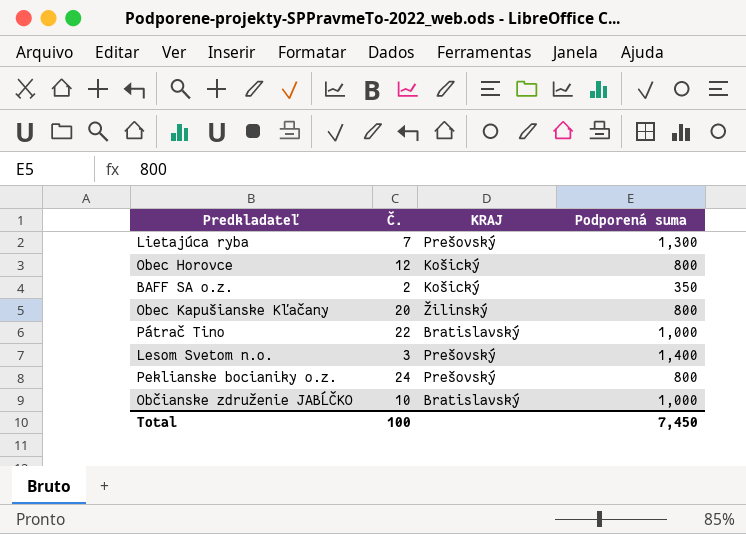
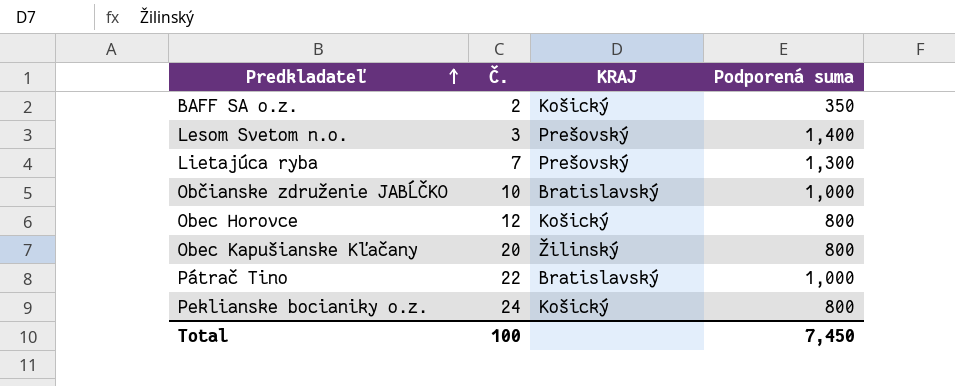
row order: none -> Predkladateľ ascending
Peklianske bocianiky o.z. | KRAJ: Prešovský -> Košický

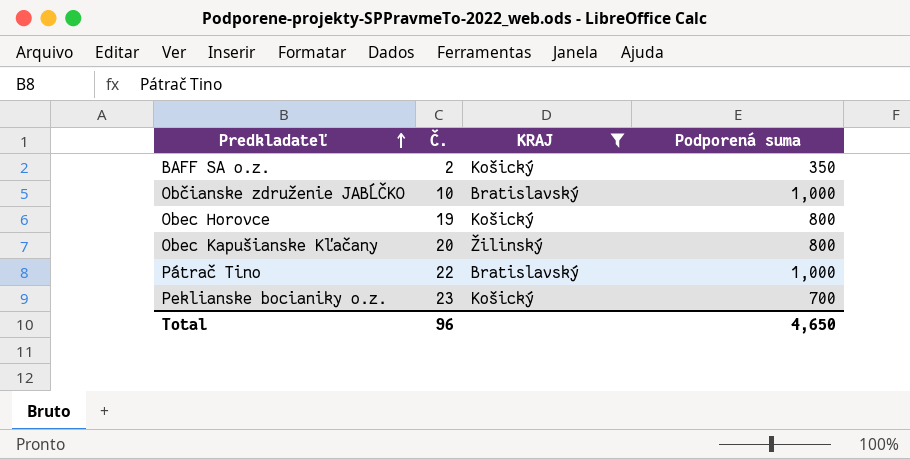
filter: none -> KRAJ != Prešovský
Obec Horovce | Č.: 12 -> 19
Peklianske bocianiky o.z. | Č.: 24 -> 23
Peklianske bocianiky o.z. | Podporená suma: 800 -> 700
Total | Č.: 100 -> 96
Total | Podporená suma: 7,450 -> 4,650

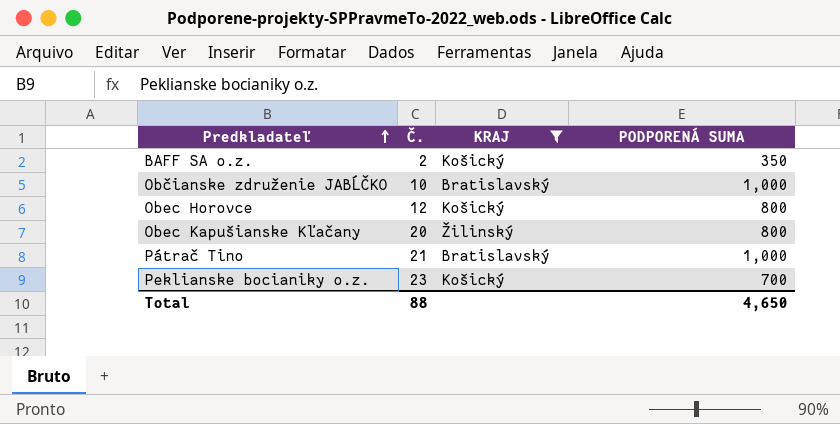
column name: Podporená suma -> PODPORENÁ SUMA
Obec Horovce | Č.: 19 -> 12
Pátrač Tino | Č.: 22 -> 21
Total | Č.: 96 -> 88

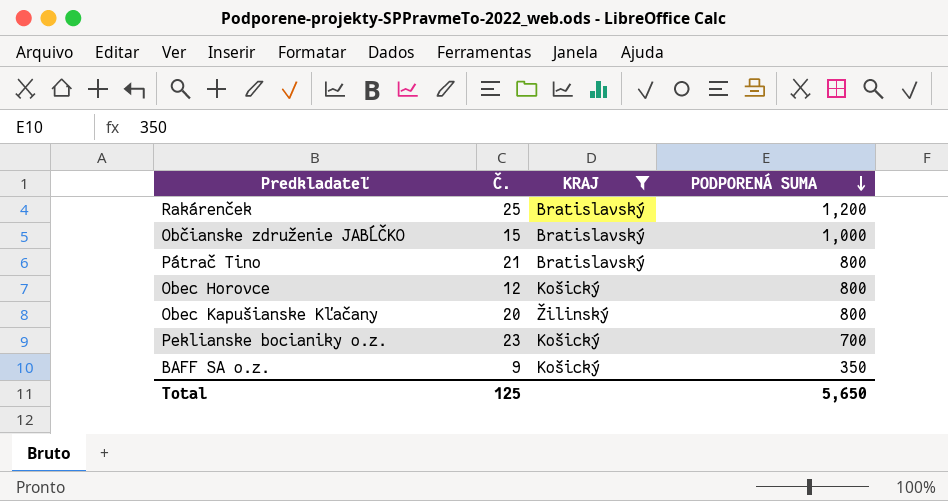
row order: Predkladateľ ascending -> PODPORENÁ SUMA descending
row Rakárenček: none -> 25 | Bratislavský | 1,200
Občianske združenie JABĹČKO | Č.: 10 -> 15
Pátrač Tino | PODPORENÁ SUMA: 1,000 -> 800
BAFF SA o.z. | Č.: 2 -> 9
Total | Č.: 88 -> 125
Total | PODPORENÁ SUMA: 4,650 -> 5,650

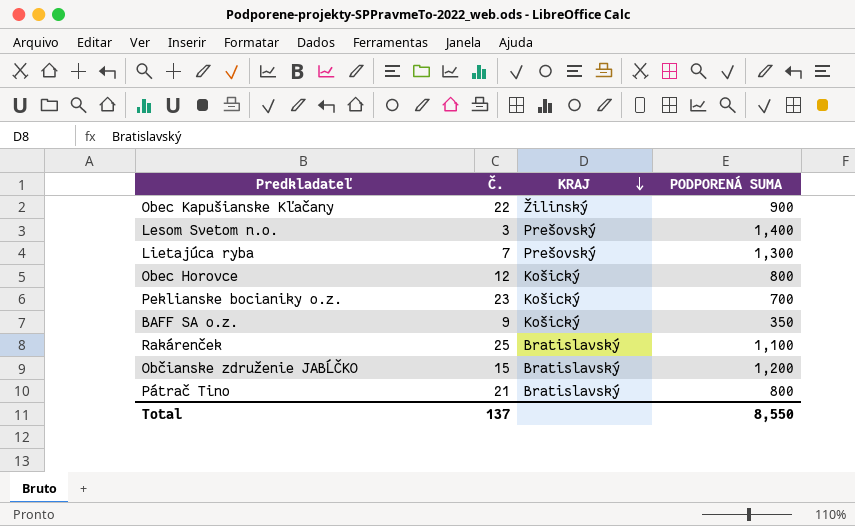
filter: KRAJ != Prešovský -> none
row order: PODPORENÁ SUMA descending -> KRAJ descending
Obec Kapušianske Kľačany | Č.: 20 -> 22
Obec Kapušianske Kľačany | PODPORENÁ SUMA: 800 -> 900
Rakárenček | PODPORENÁ SUMA: 1,200 -> 1,100
Občianske združenie JABĹČKO | PODPORENÁ SUMA: 1,000 -> 1,200
Total | Č.: 125 -> 137
Total | PODPORENÁ SUMA: 5,650 -> 8,550

